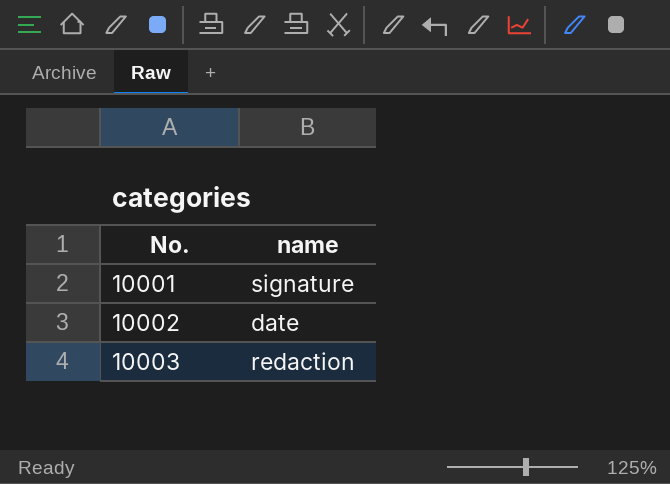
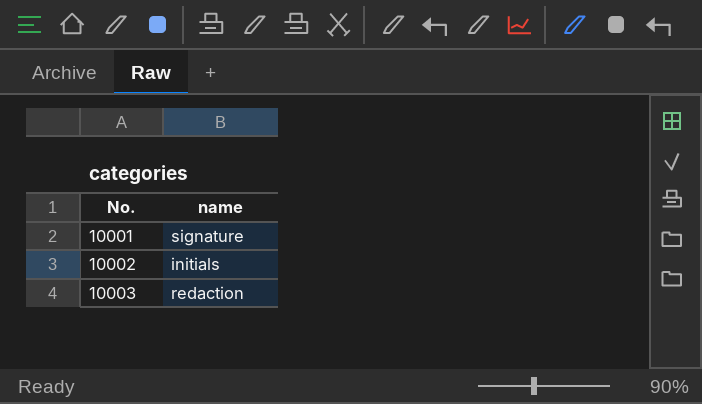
10002 | name: date -> initials

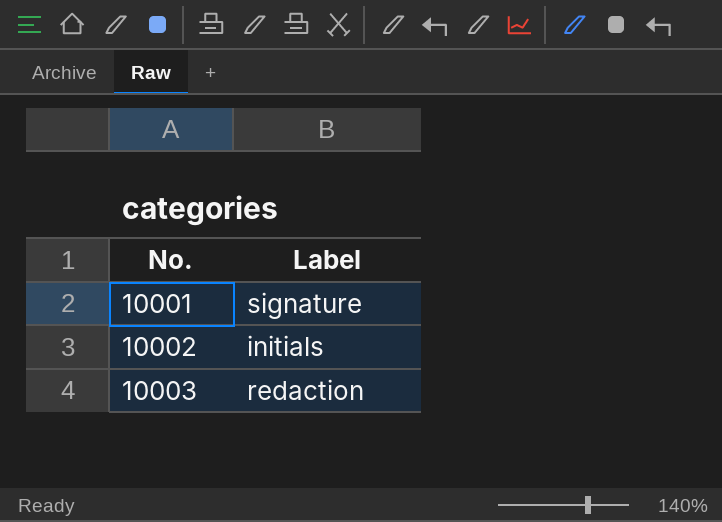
column name: name -> Label

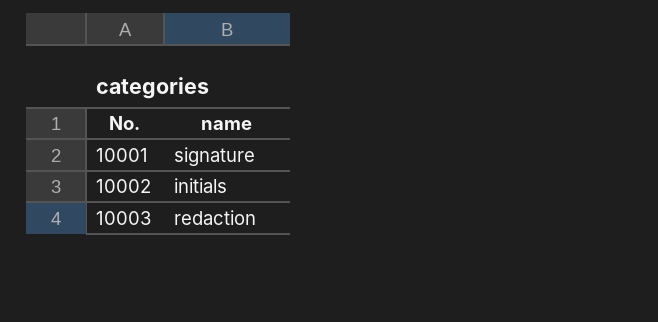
column name: Label -> name

